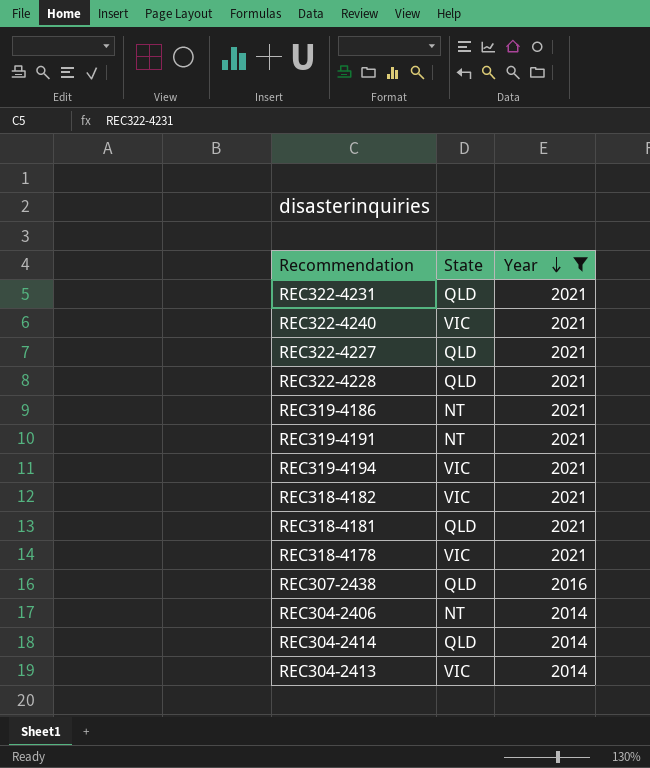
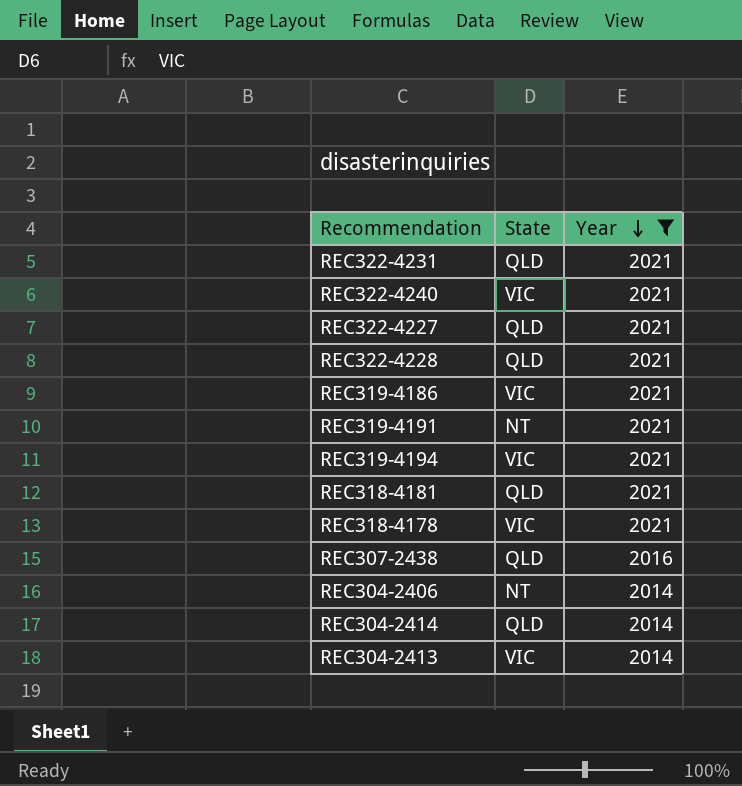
row REC318-4182: VIC | 2021 -> none
REC319-4186 | State: NT -> VIC

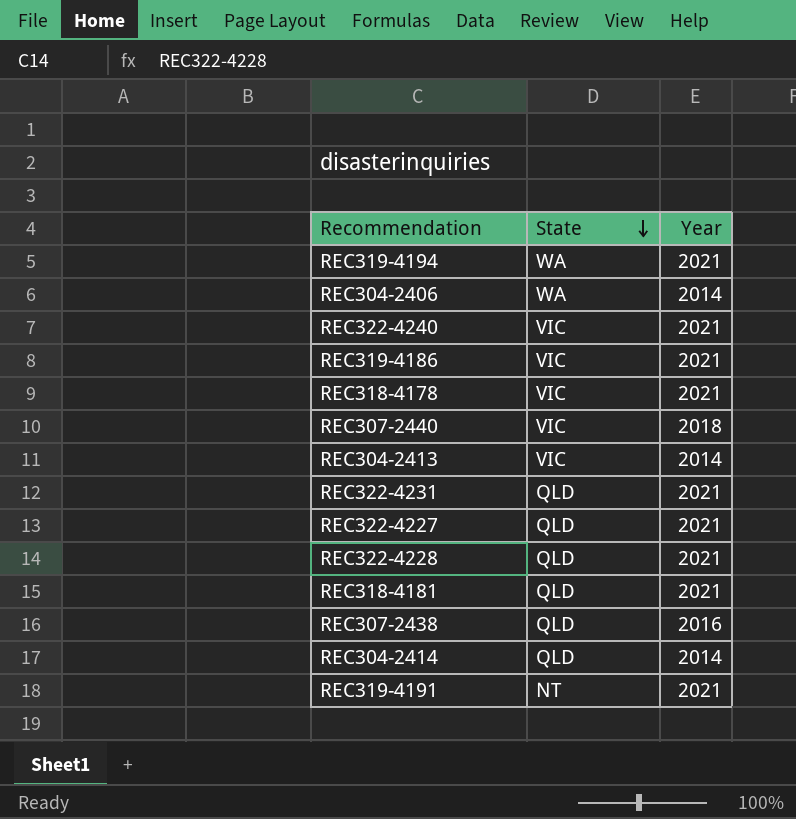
filter: Year != 2018 -> none
row order: Year descending -> State descending
REC319-4194 | State: VIC -> WA
REC304-2406 | State: NT -> WA

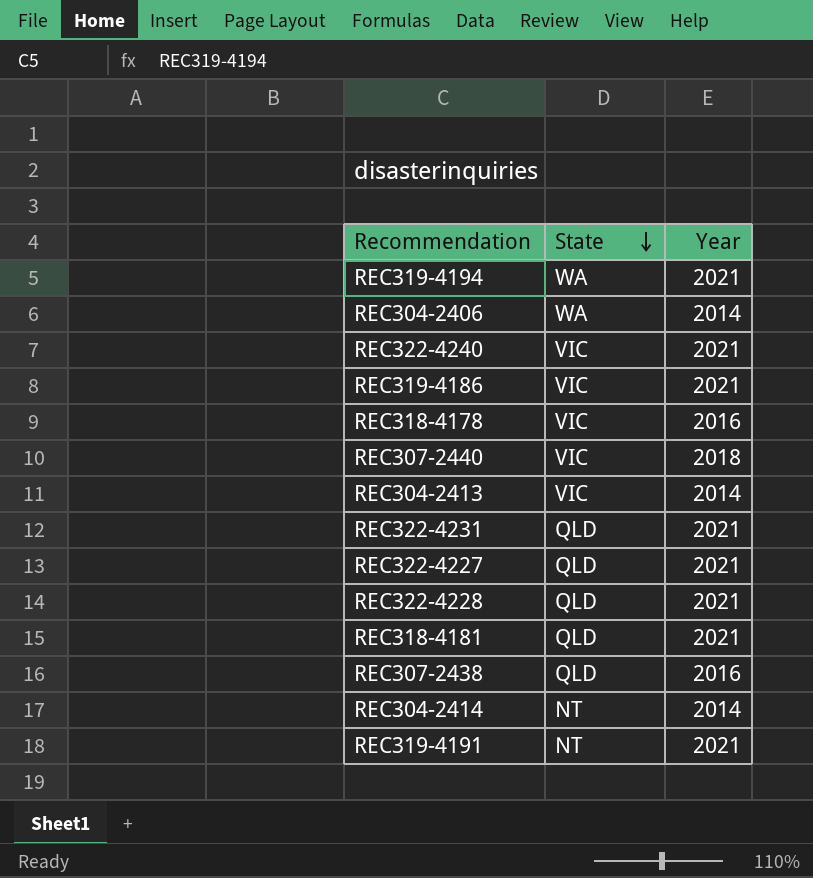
REC318-4178 | Year: 2021 -> 2016
REC304-2414 | State: QLD -> NT

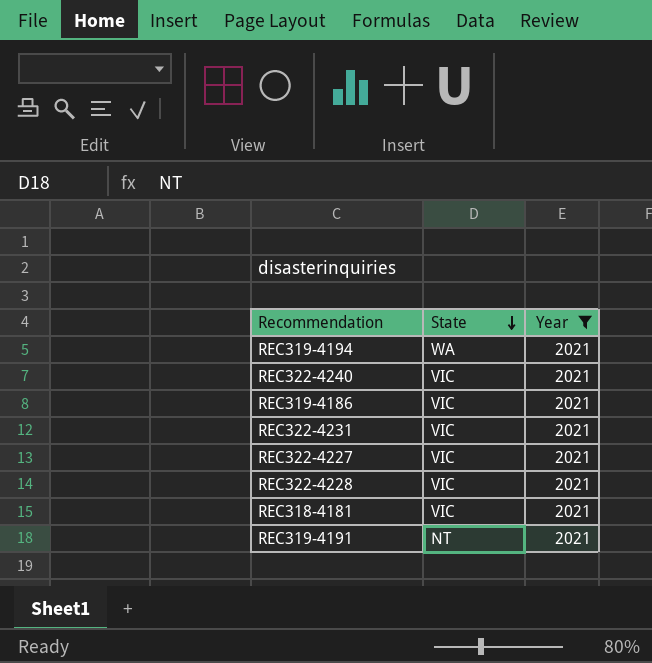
filter: none -> Year = 2021
REC322-4231 | State: QLD -> VIC
REC322-4227 | State: QLD -> VIC
REC322-4228 | State: QLD -> VIC
REC318-4181 | State: QLD -> VIC

